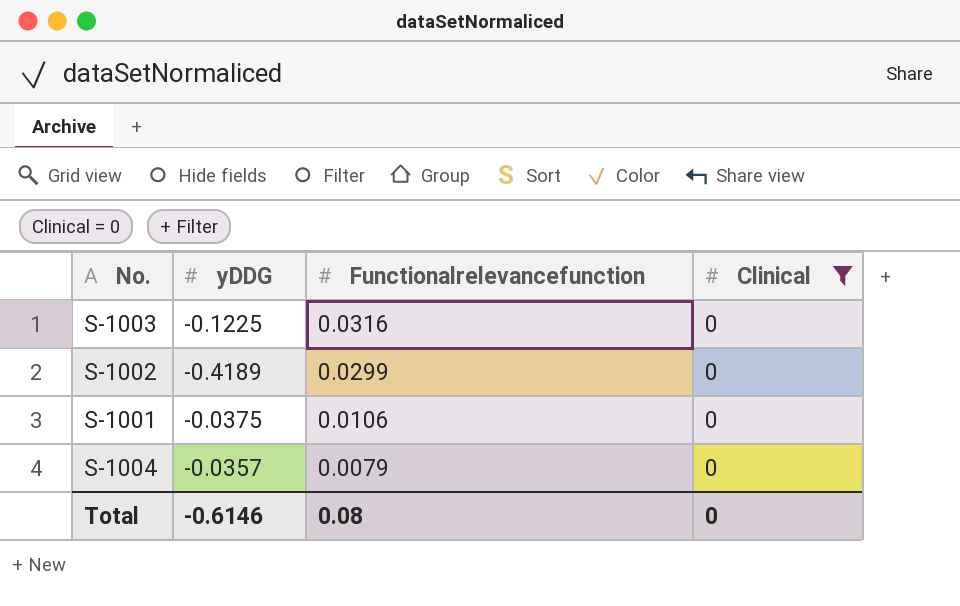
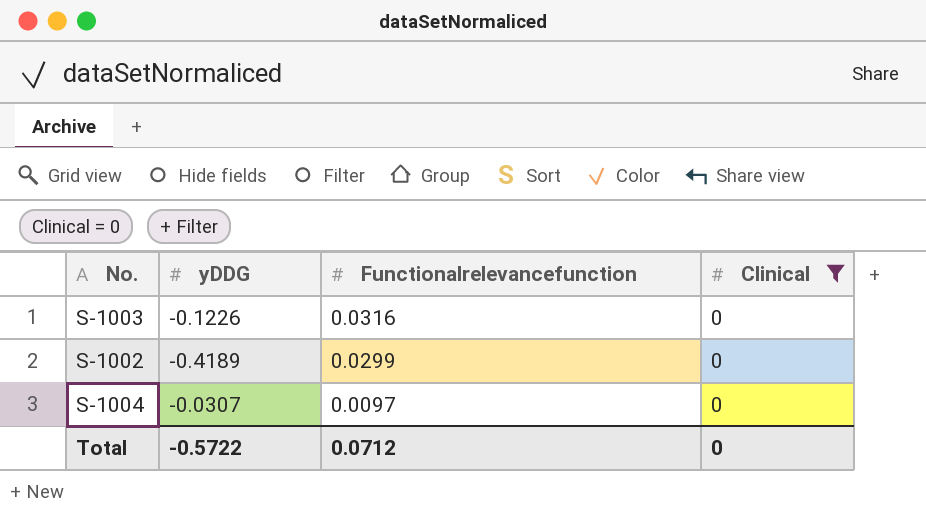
row S-1001: -0.0375 | 0.0106 | 0 -> none
S-1003 | yDDG: -0.1225 -> -0.1226
S-1004 | yDDG: -0.0357 -> -0.0307
S-1004 | Functionalrelevancefunction: 0.0079 -> 0.0097
Total | yDDG: -0.6146 -> -0.5722
Total | Functionalrelevancefunction: 0.08 -> 0.0712

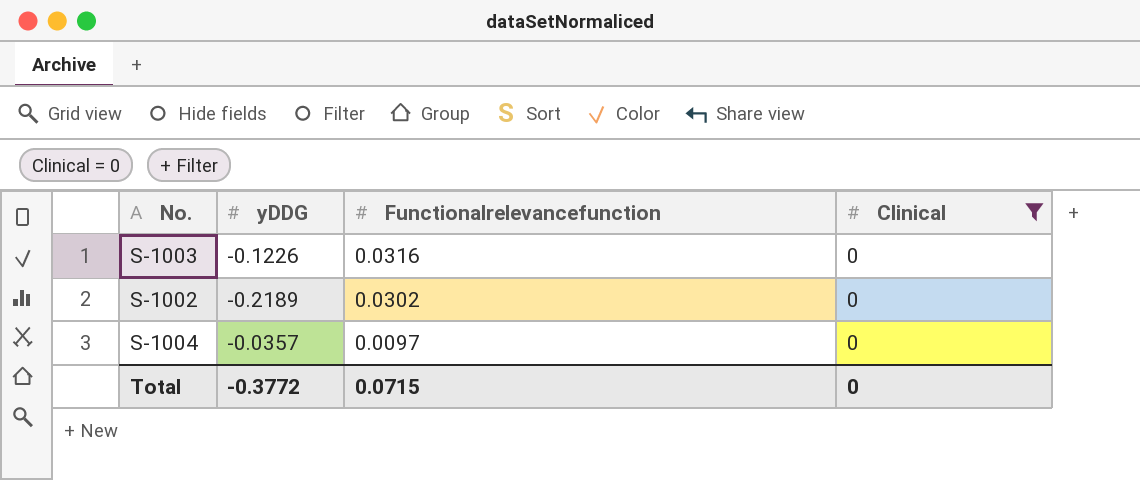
S-1002 | yDDG: -0.4189 -> -0.2189
S-1002 | Functionalrelevancefunction: 0.0299 -> 0.0302
S-1004 | yDDG: -0.0307 -> -0.0357
Total | yDDG: -0.5722 -> -0.3772
Total | Functionalrelevancefunction: 0.0712 -> 0.0715

